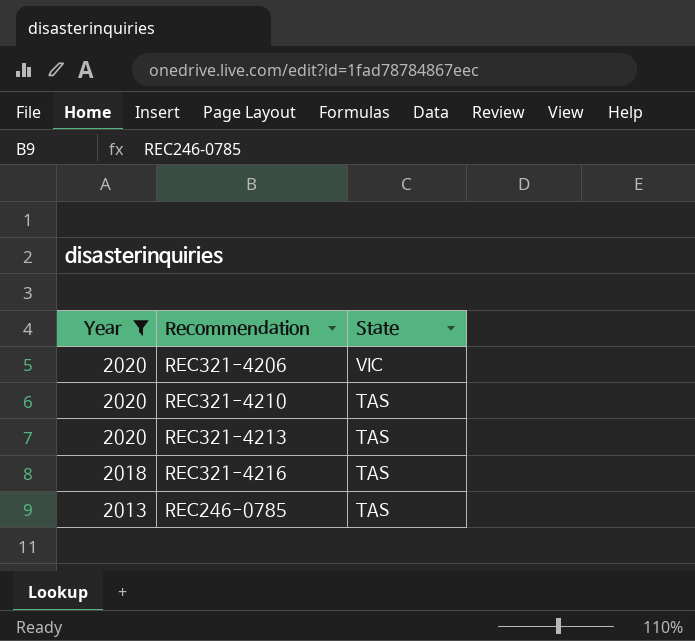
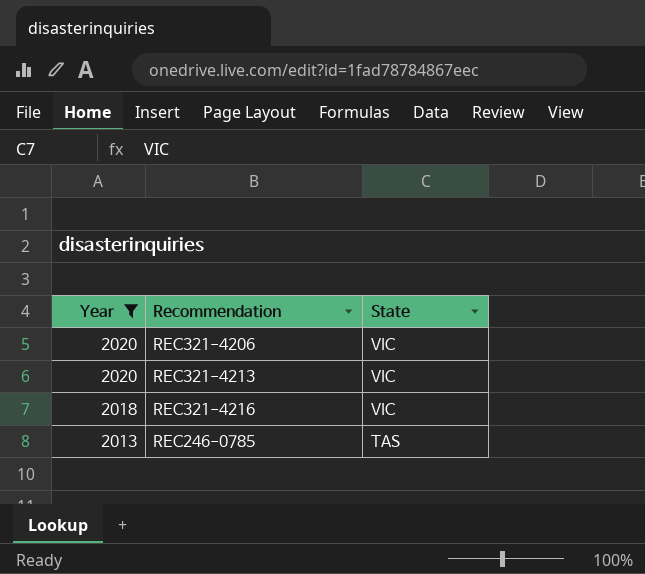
row REC321-4210: 2020 | TAS -> none
REC321-4213 | State: TAS -> VIC
REC321-4216 | State: TAS -> VIC

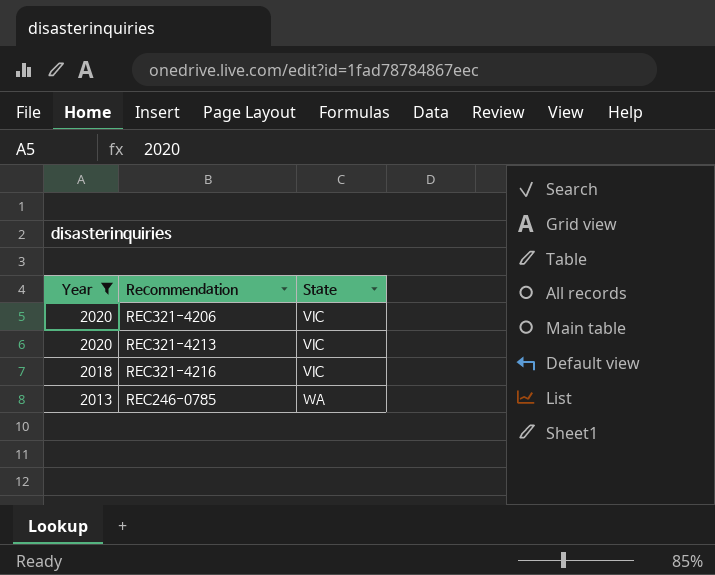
REC246-0785 | State: TAS -> WA

